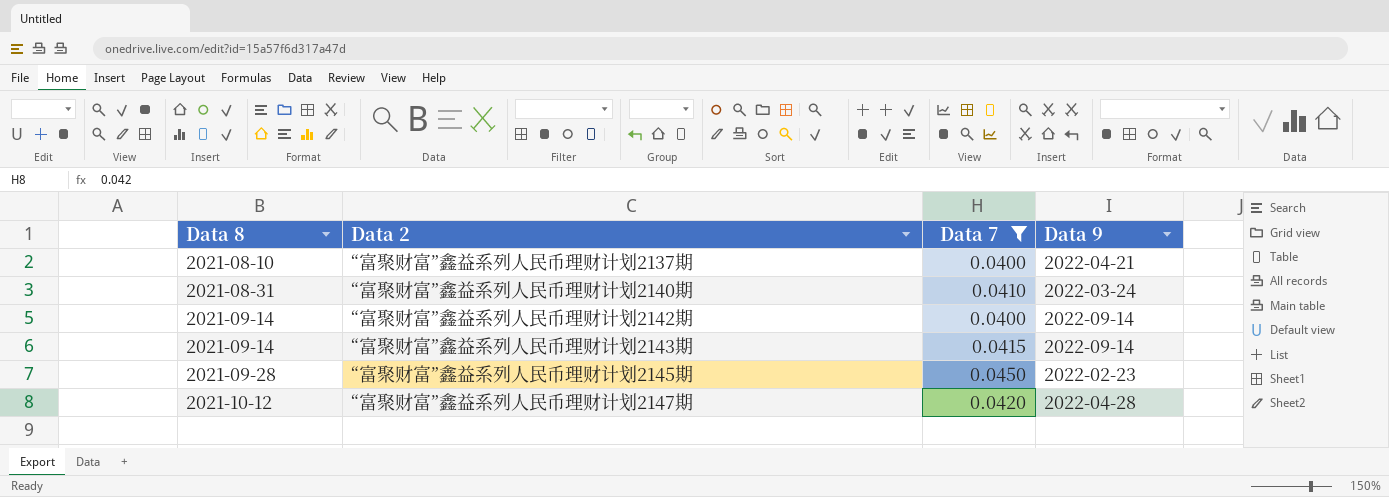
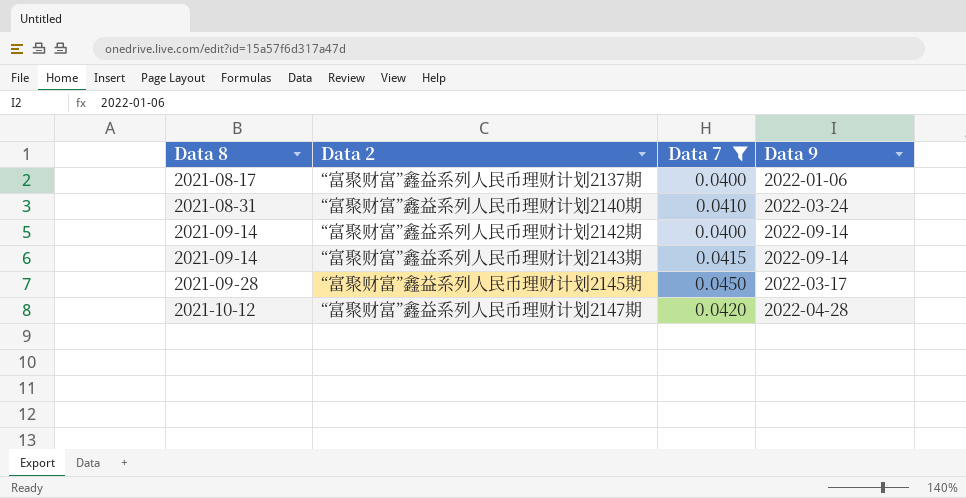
“富聚财富”鑫益系列人民币理财计划2137期 | Data 8: 2021-08-10 -> 2021-08-17
“富聚财富”鑫益系列人民币理财计划2137期 | Data 9: 2022-04-21 -> 2022-01-06
“富聚财富”鑫益系列人民币理财计划2145期 | Data 9: 2022-02-23 -> 2022-03-17

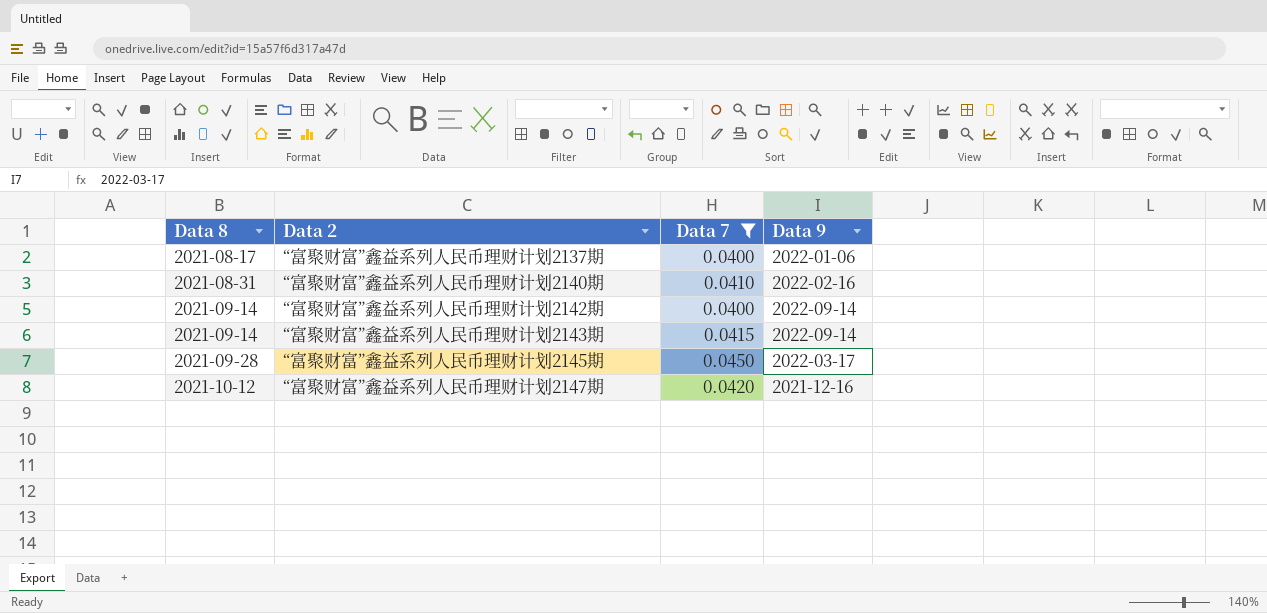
“富聚财富”鑫益系列人民币理财计划2140期 | Data 9: 2022-03-24 -> 2022-02-16
“富聚财富”鑫益系列人民币理财计划2147期 | Data 9: 2022-04-28 -> 2021-12-16

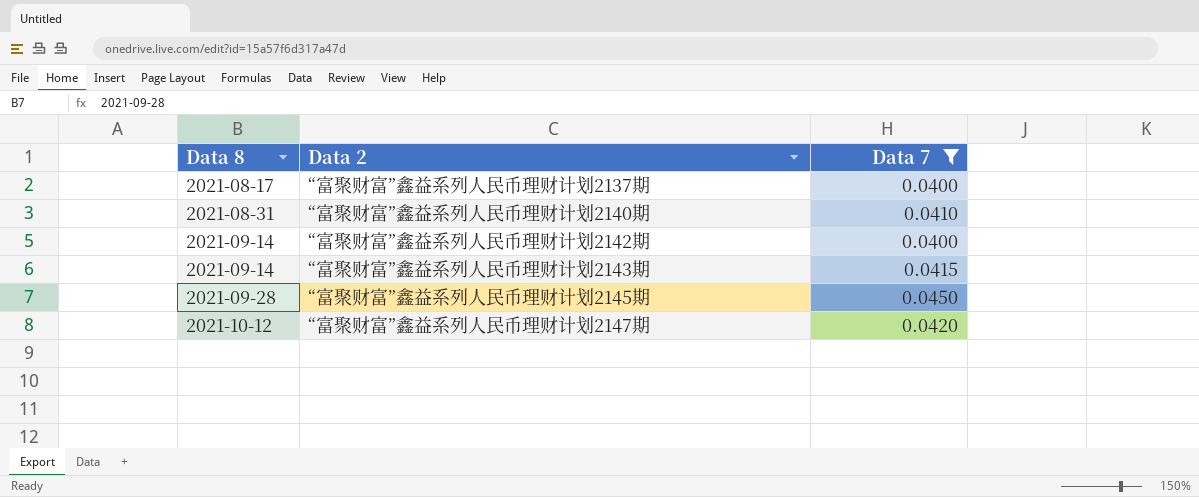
column Data 9 | position: 4 -> none

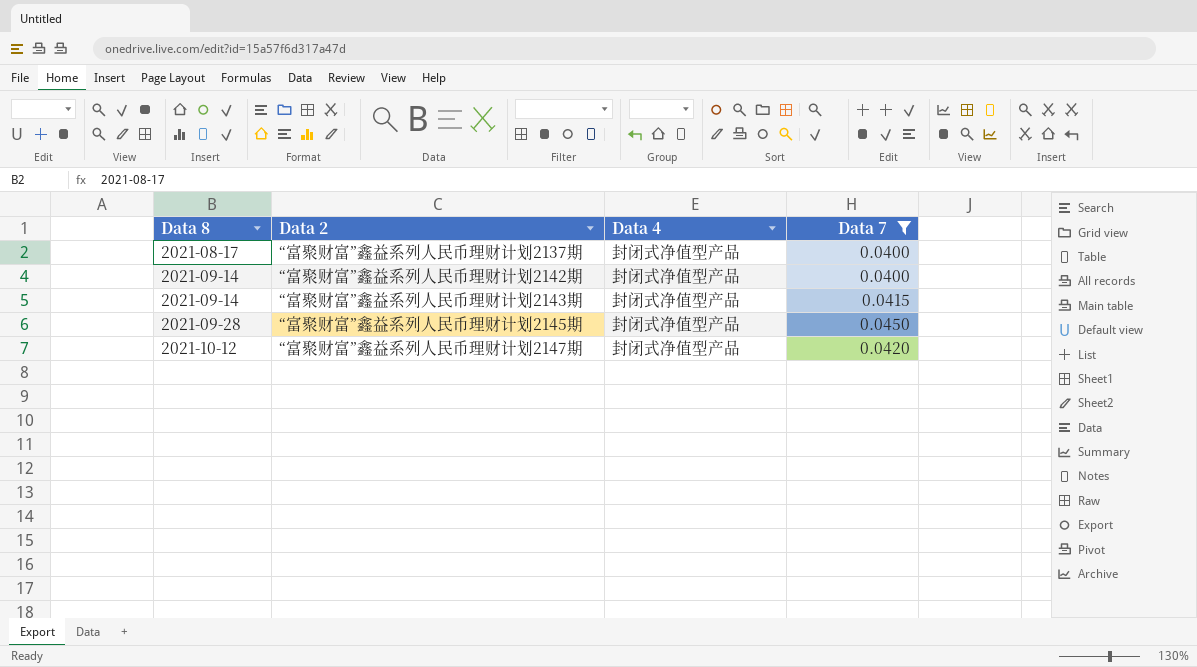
column Data 4 | position: none -> 3
row “富聚财富”鑫益系列人民币理财计划2140期: 2021-08-31 | 0.0410 -> none

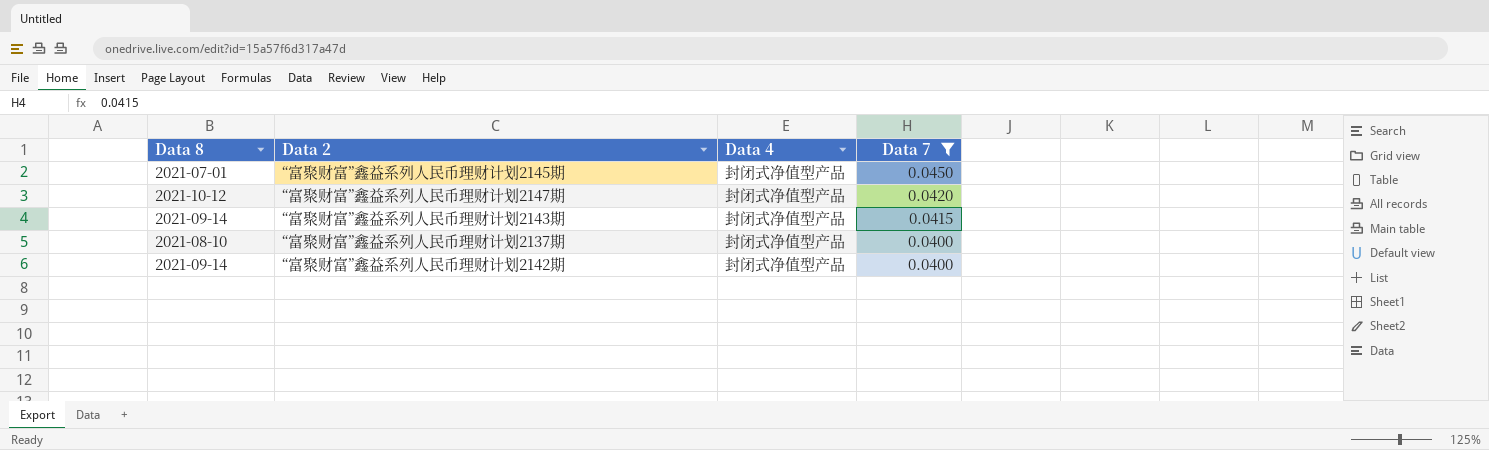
row order: Data 8 ascending -> Data 7 descending
“富聚财富”鑫益系列人民币理财计划2145期 | Data 8: 2021-09-28 -> 2021-07-01
“富聚财富”鑫益系列人民币理财计划2137期 | Data 8: 2021-08-17 -> 2021-08-10

